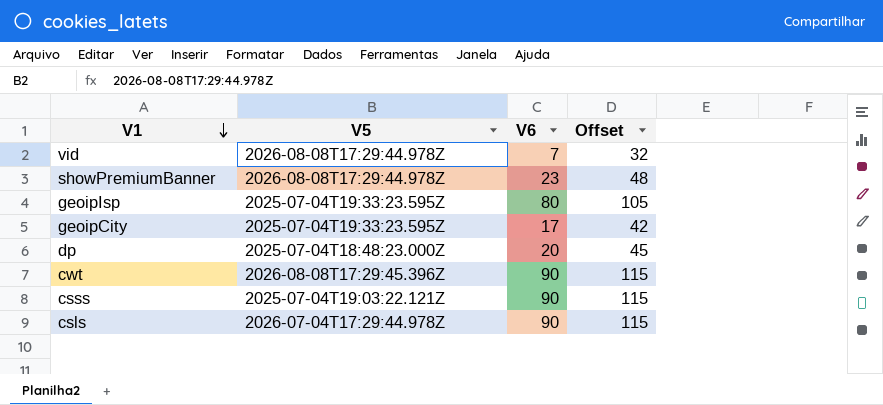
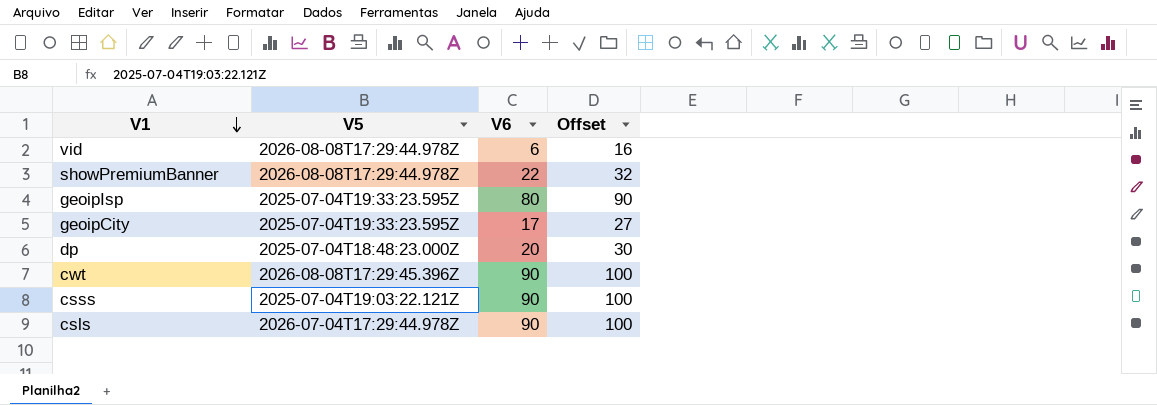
column Offset | formula: [V6] + 25 -> [V6] + 10
vid | V6: 7 -> 6
showPremiumBanner | V6: 23 -> 22

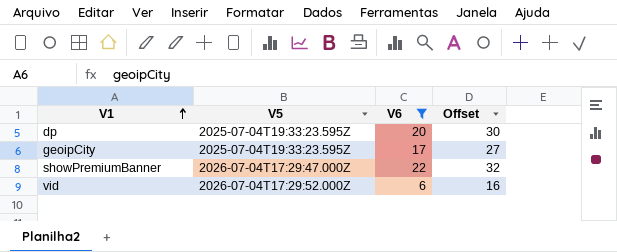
filter: none -> V6 <= 22
row order: V1 descending -> V1 ascending
dp | V5: 2025-07-04T18:48:23.000Z -> 2025-07-04T19:33:23.595Z
showPremiumBanner | V5: 2026-08-08T17:29:44.978Z -> 2026-07-04T17:29:47.000Z
vid | V5: 2026-08-08T17:29:44.978Z -> 2026-07-04T17:29:52.000Z

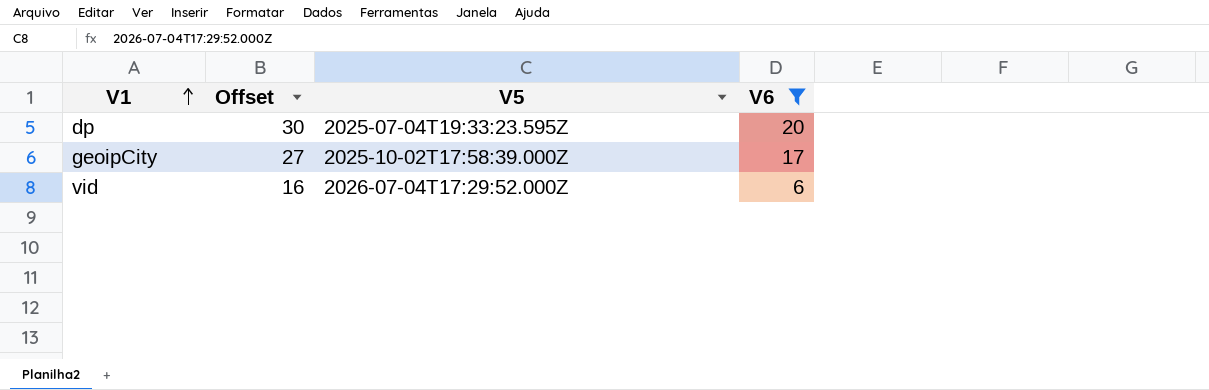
column Offset | position: 4 -> 2
row showPremiumBanner: 2026-07-04T17:29:47.000Z | 22 | 32 -> none
geoipCity | V5: 2025-07-04T19:33:23.595Z -> 2025-10-02T17:58:39.000Z

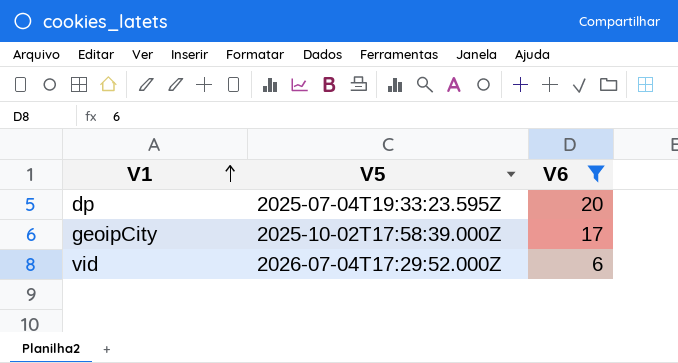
column Offset | formula: [V6] + 10 -> none

